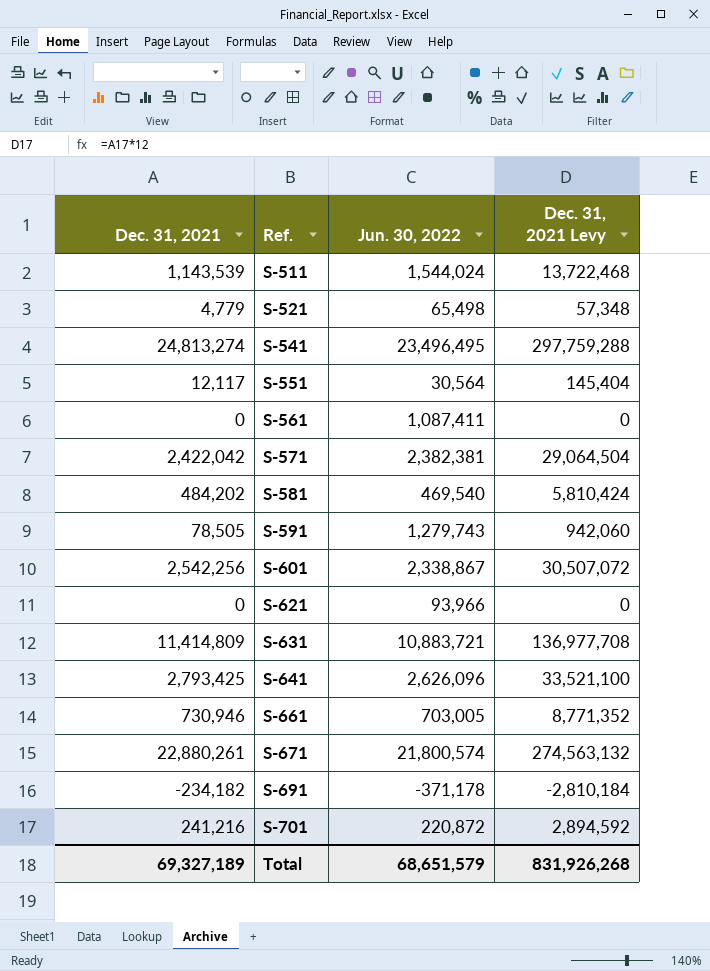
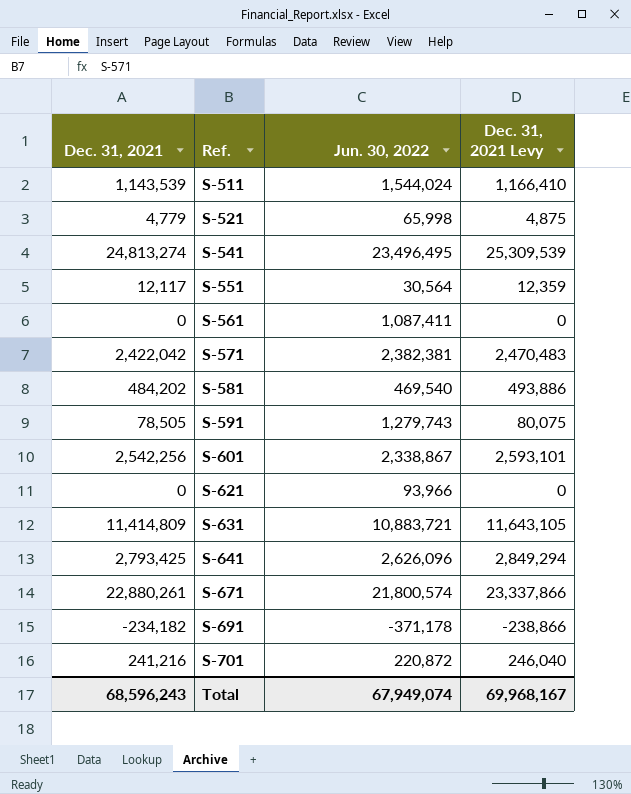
column Dec. 31, 2021 Levy | formula: [Dec. 31, 2021] * 12 -> [Dec. 31, 2021] * 1.02
row S-661: 730,946 | 703,005 | 8,771,352 -> none
S-521 | Jun. 30, 2022: 65,498 -> 65,998
Total | Dec. 31, 2021: 69,327,189 -> 68,596,243
Total | Jun. 30, 2022: 68,651,579 -> 67,949,074
Total | Dec. 31, 2021 Levy: 831,926,268 -> 69,968,167

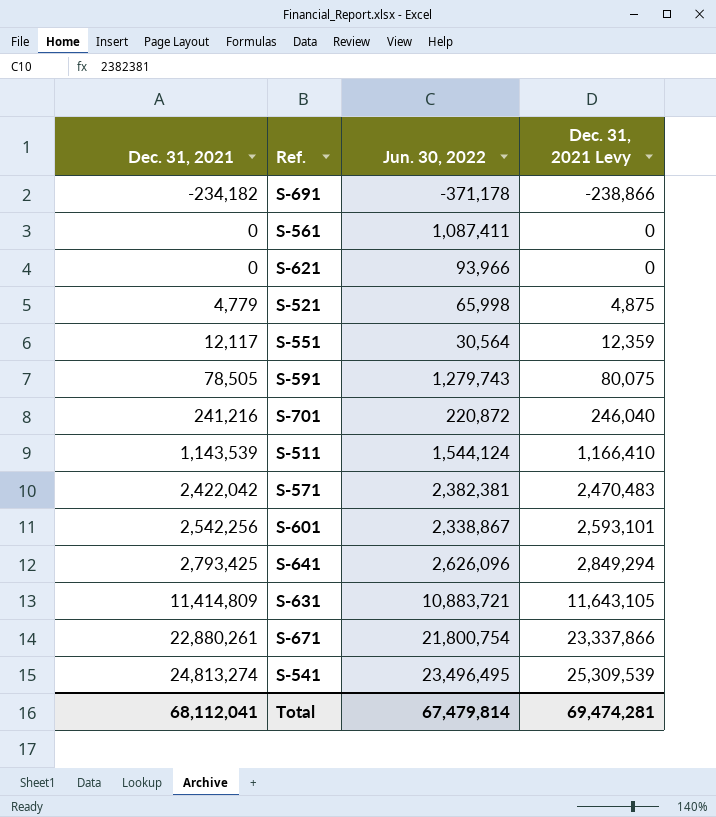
row order: Ref. ascending -> Dec. 31, 2021 ascending
row S-581: 484,202 | 469,540 | 493,886 -> none
S-511 | Jun. 30, 2022: 1,544,024 -> 1,544,124
S-671 | Jun. 30, 2022: 21,800,574 -> 21,800,754
Total | Dec. 31, 2021: 68,596,243 -> 68,112,041
Total | Jun. 30, 2022: 67,949,074 -> 67,479,814
Total | Dec. 31, 2021 Levy: 69,968,167 -> 69,474,281

